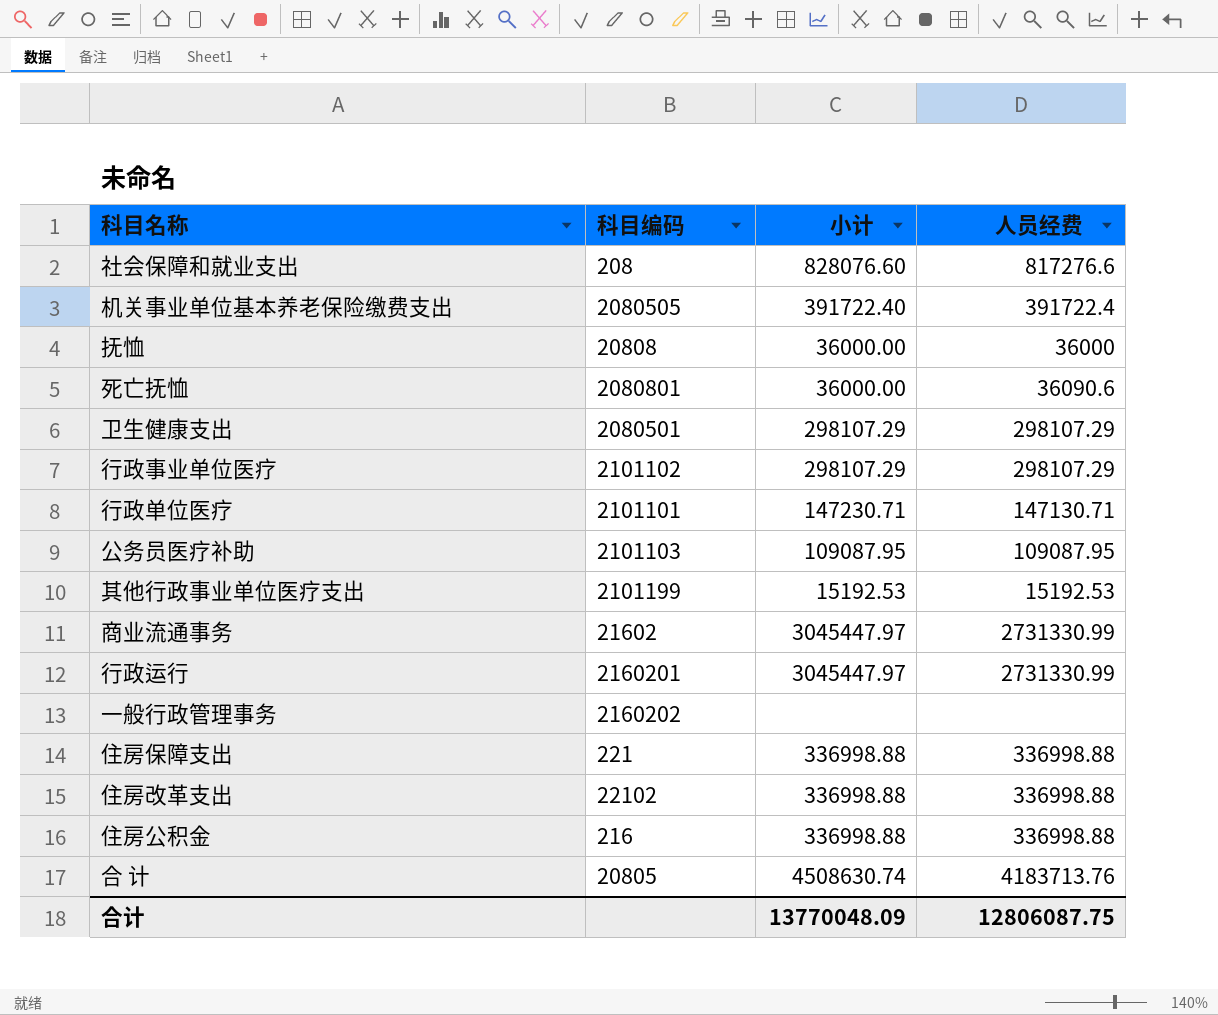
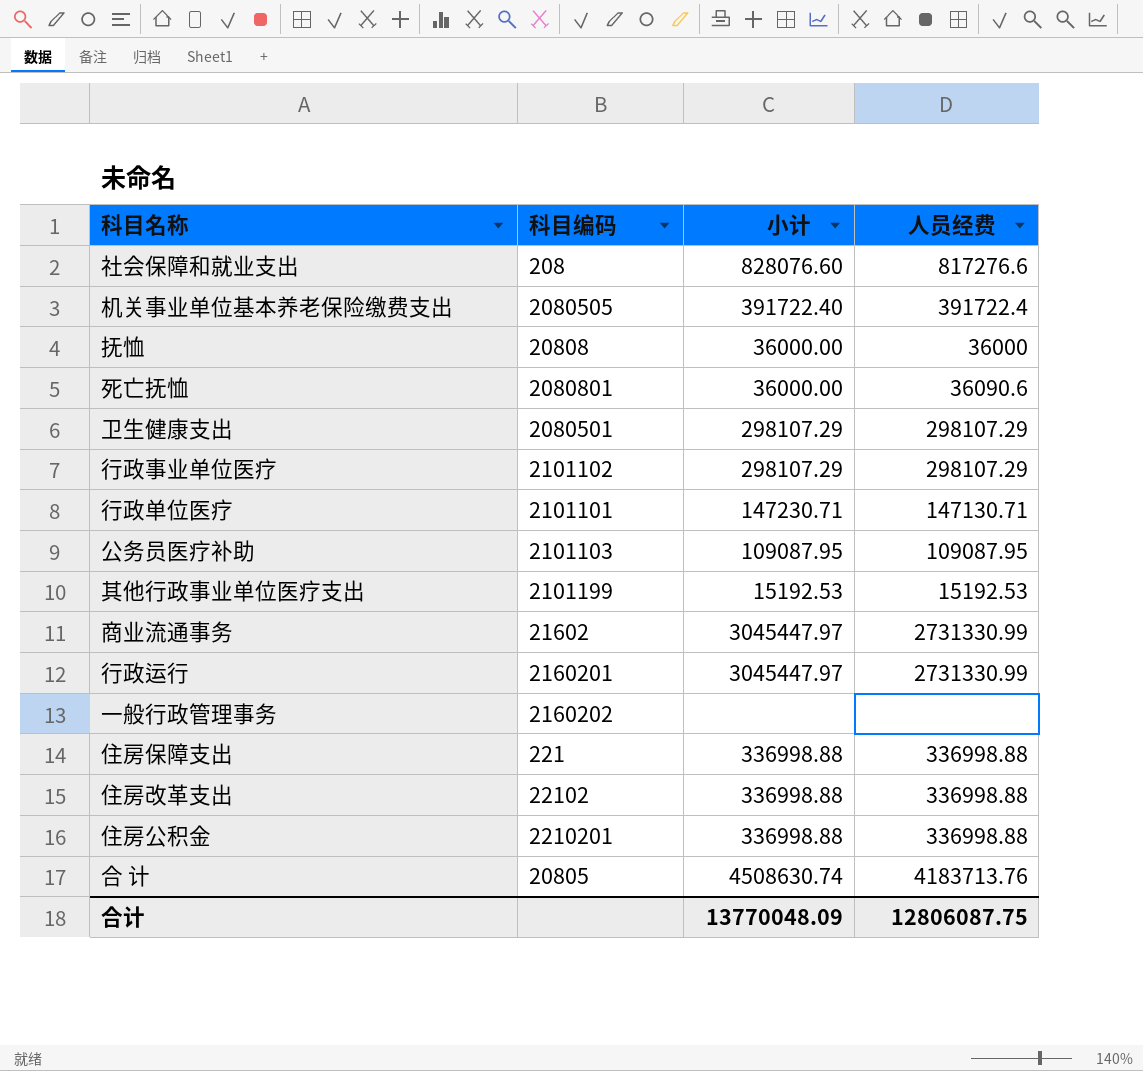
住房公积金 | 科目编码: 216 -> 2210201

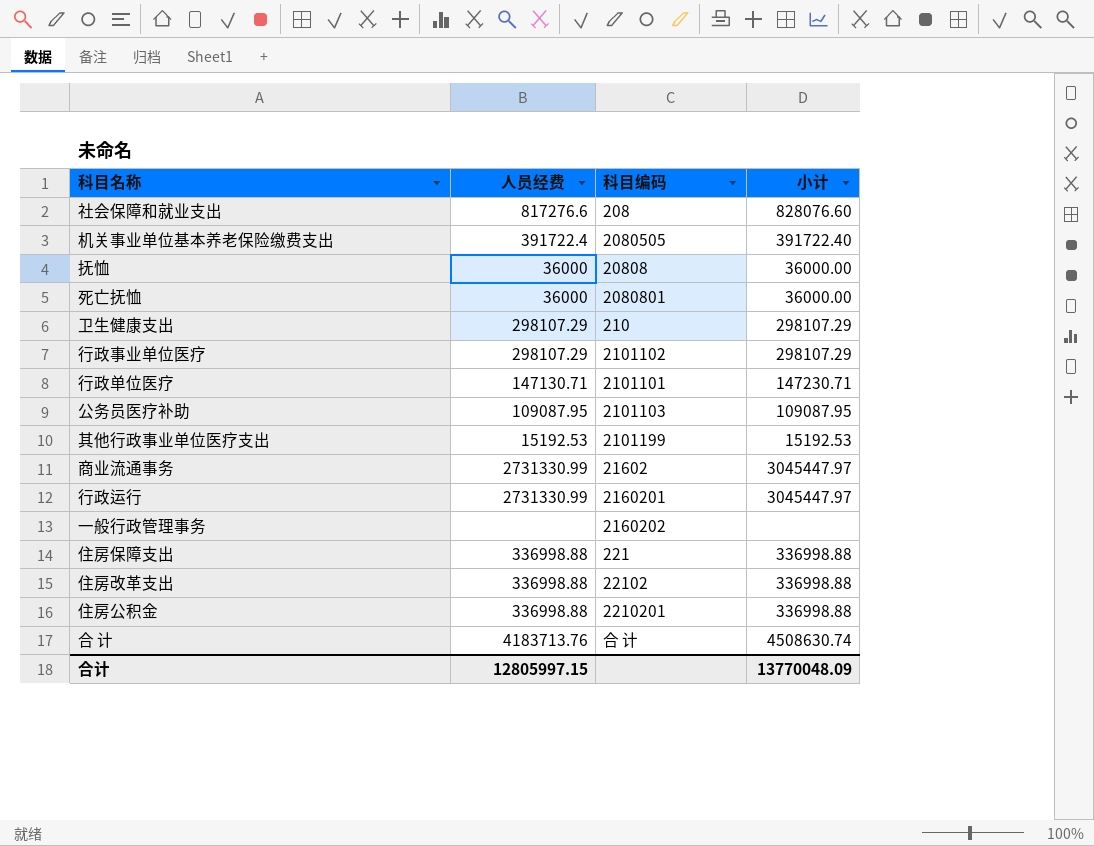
column 人员经费 | position: 4 -> 2
死亡抚恤 | 人员经费: 36090.6 -> 36000
卫生健康支出 | 科目编码: 2080501 -> 210
合 计 | 科目编码: 20805 -> 合 计
合计 | 人员经费: 12806087.75 -> 12805997.15

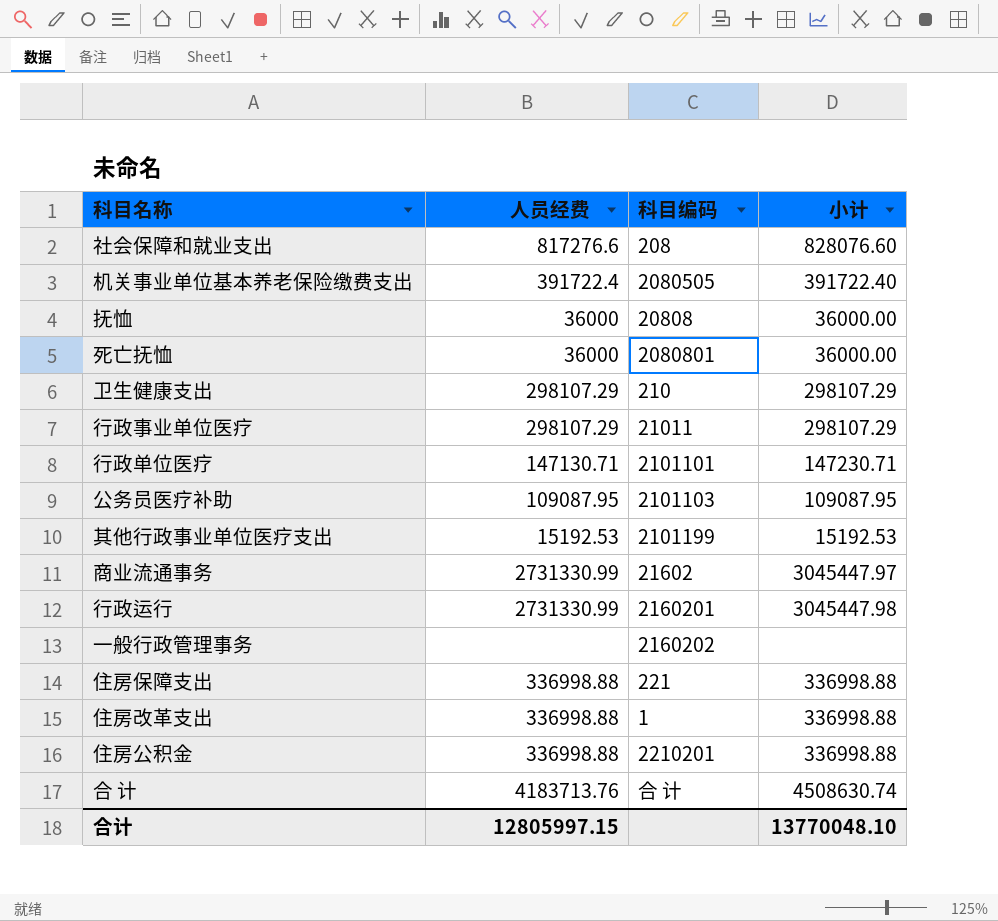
行政事业单位医疗 | 科目编码: 2101102 -> 21011
行政运行 | 小计: 3045447.97 -> 3045447.98
住房改革支出 | 科目编码: 22102 -> 1
合计 | 小计: 13770048.09 -> 13770048.10

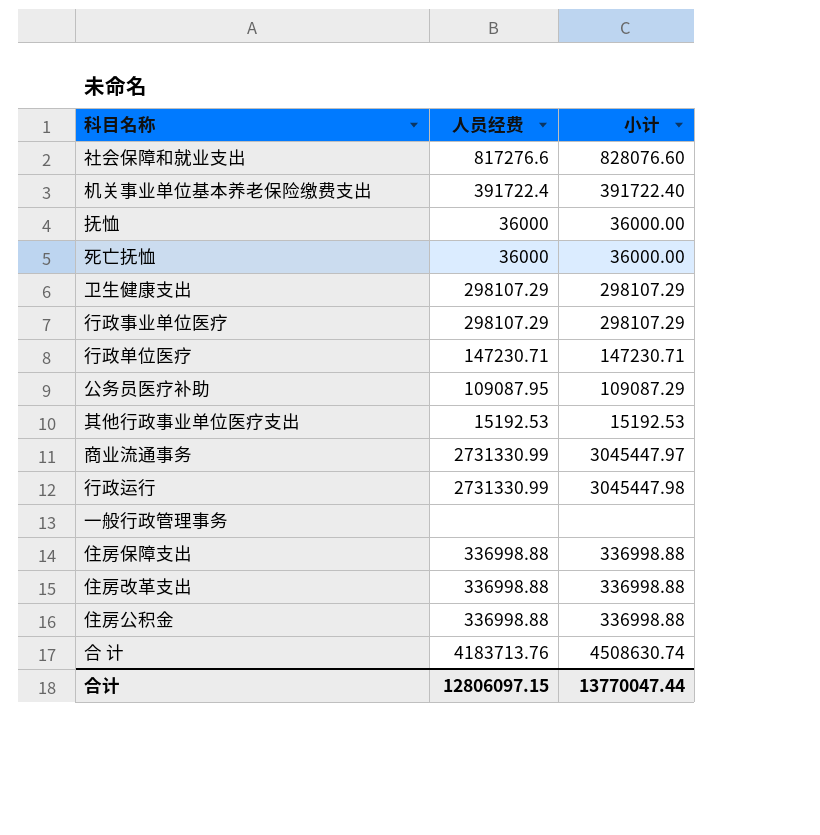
column 科目编码 | position: 3 -> none
行政单位医疗 | 人员经费: 147130.71 -> 147230.71
公务员医疗补助 | 小计: 109087.95 -> 109087.29
合计 | 人员经费: 12805997.15 -> 12806097.15
合计 | 小计: 13770048.10 -> 13770047.44

